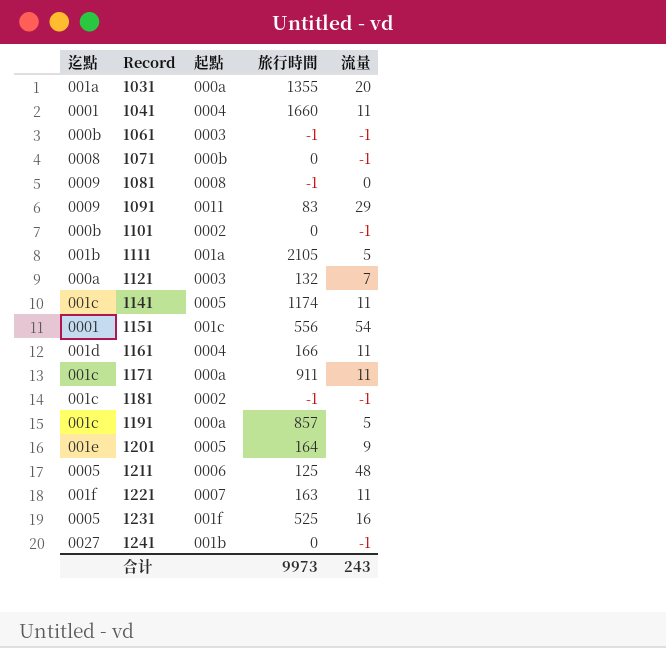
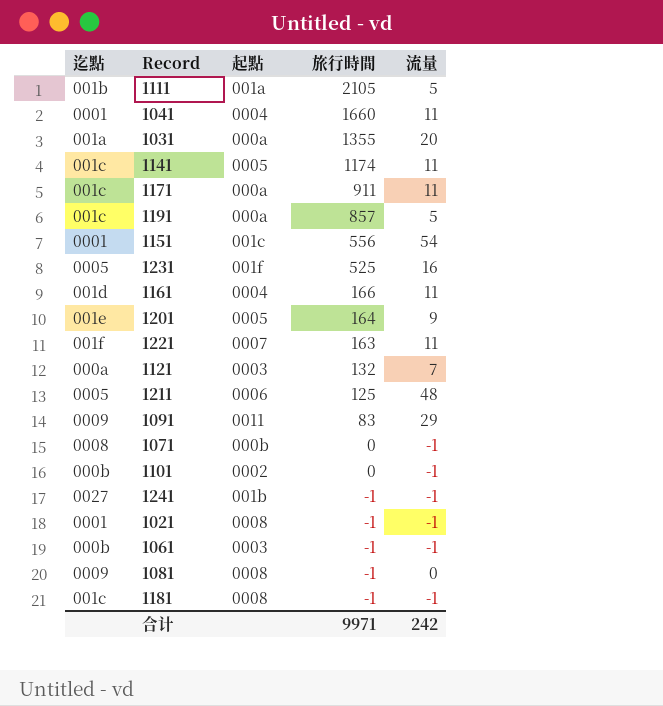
row order: Record ascending -> 旅行時間 descending
1241 | 旅行時間: 0 -> -1
row 1021: none -> 0001 | 0008 | -1 | -1
1181 | 起點: 0002 -> 0008
合计 | 旅行時間: 9973 -> 9971
合计 | 流量: 243 -> 242

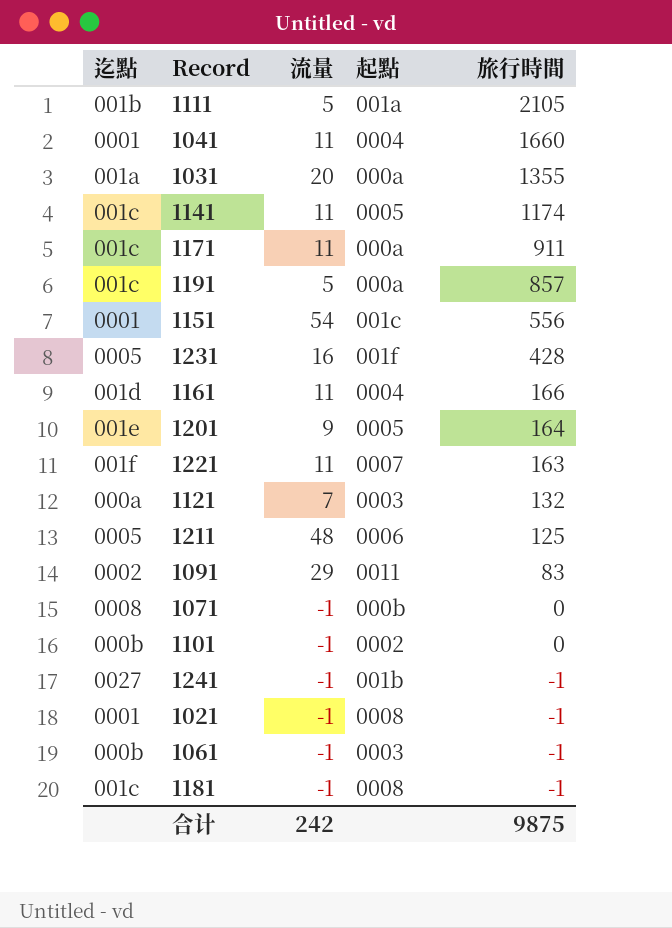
column 流量 | position: 5 -> 3
row 1081: 0009 | 0008 | -1 | 0 -> none
1231 | 旅行時間: 525 -> 428
1091 | 迄點: 0009 -> 0002
合计 | 旅行時間: 9971 -> 9875

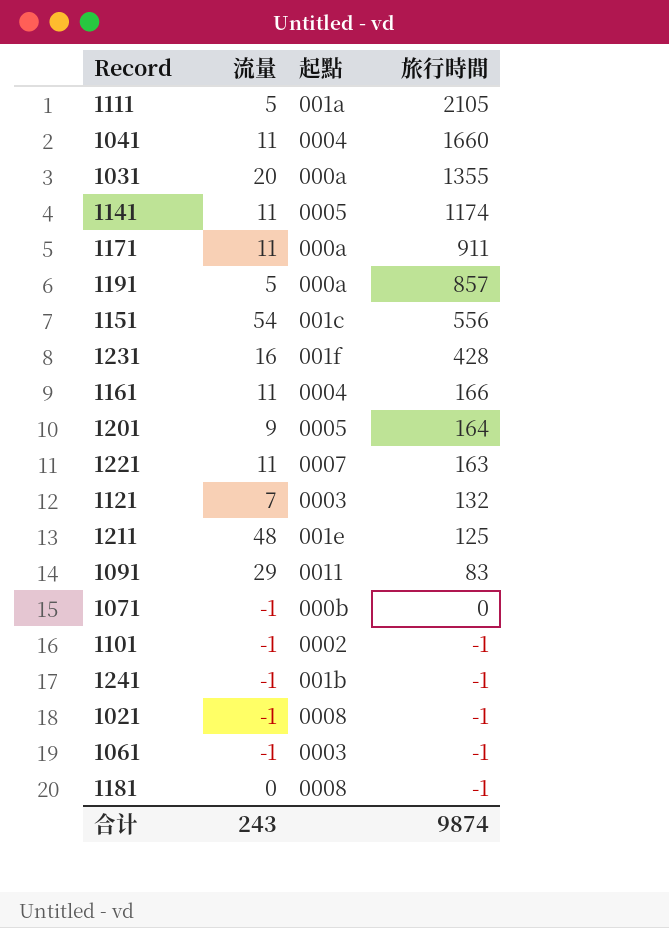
column 迄點 | position: 1 -> none
1211 | 起點: 0006 -> 001e
1101 | 旅行時間: 0 -> -1
1181 | 流量: -1 -> 0
合计 | 流量: 242 -> 243
合计 | 旅行時間: 9875 -> 9874

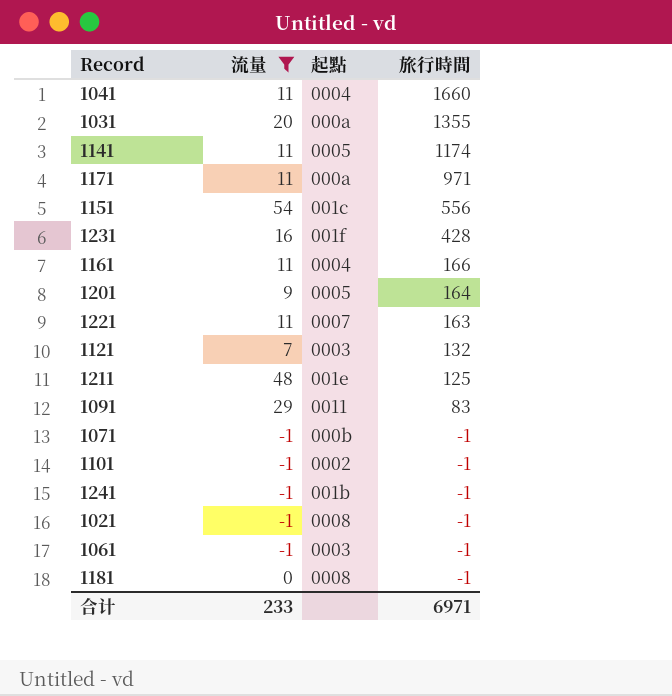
filter: none -> 流量 != 5
1171 | 旅行時間: 911 -> 971
1071 | 旅行時間: 0 -> -1
合计 | 流量: 243 -> 233
合计 | 旅行時間: 9874 -> 6971

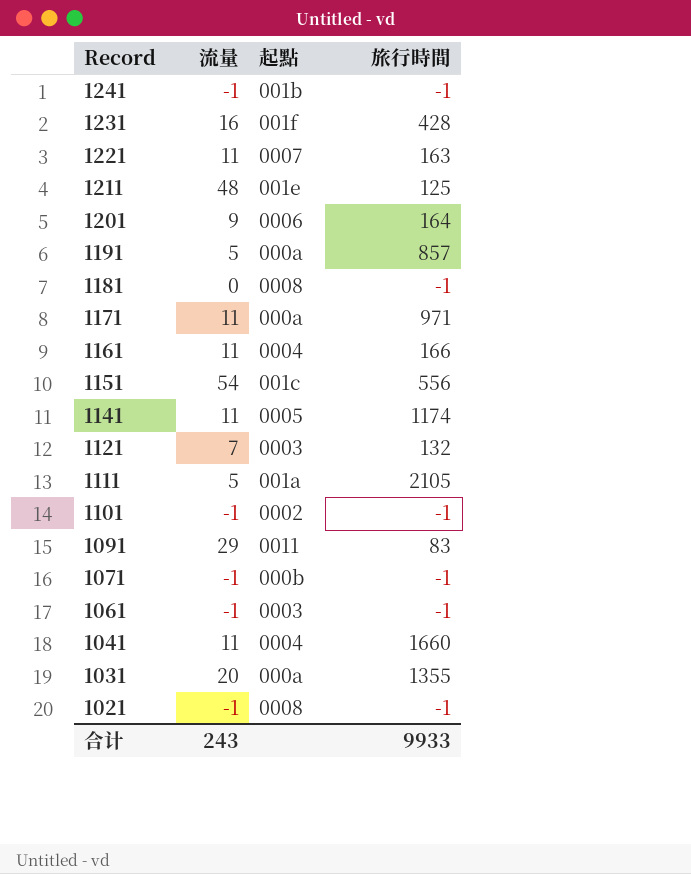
filter: 流量 != 5 -> none
row order: 旅行時間 descending -> Record descending
1201 | 起點: 0005 -> 0006
合计 | 流量: 233 -> 243
合计 | 旅行時間: 6971 -> 9933

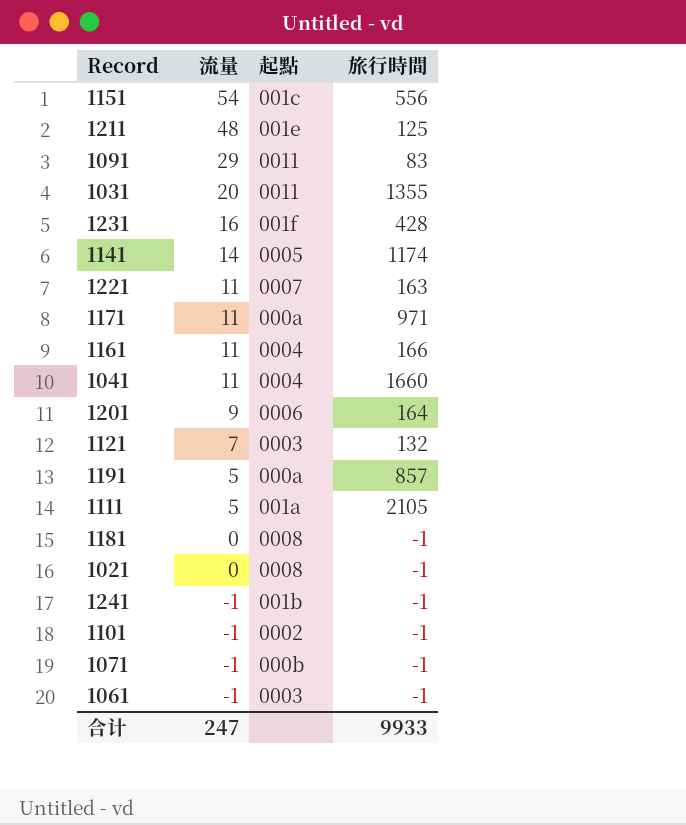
row order: Record descending -> 流量 descending
1031 | 起點: 000a -> 0011
1141 | 流量: 11 -> 14
1021 | 流量: -1 -> 0
合计 | 流量: 243 -> 247

